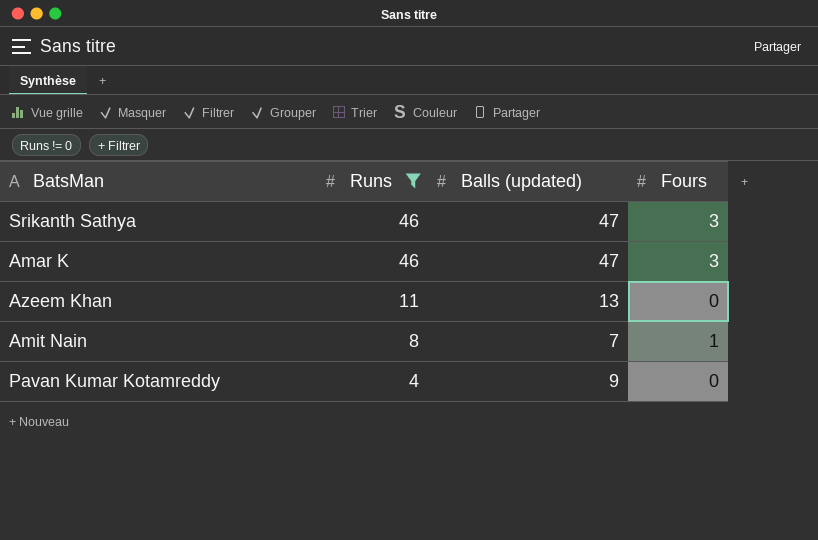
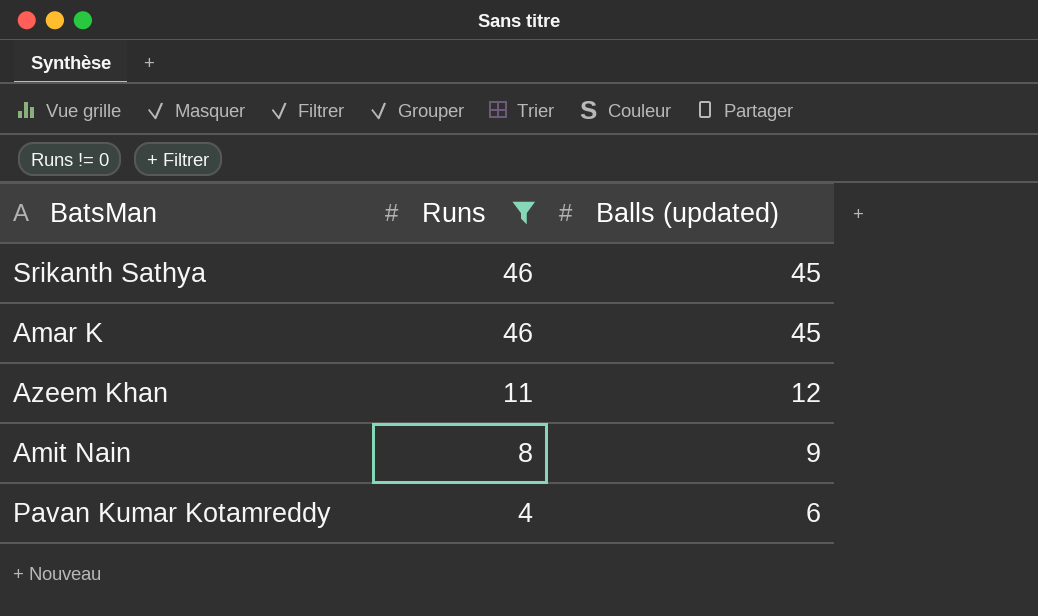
column Fours | position: 4 -> none
Srikanth Sathya | Balls (updated): 47 -> 45
Amar K | Balls (updated): 47 -> 45
Azeem Khan | Balls (updated): 13 -> 12
Amit Nain | Balls (updated): 7 -> 9
Pavan Kumar Kotamreddy | Balls (updated): 9 -> 6

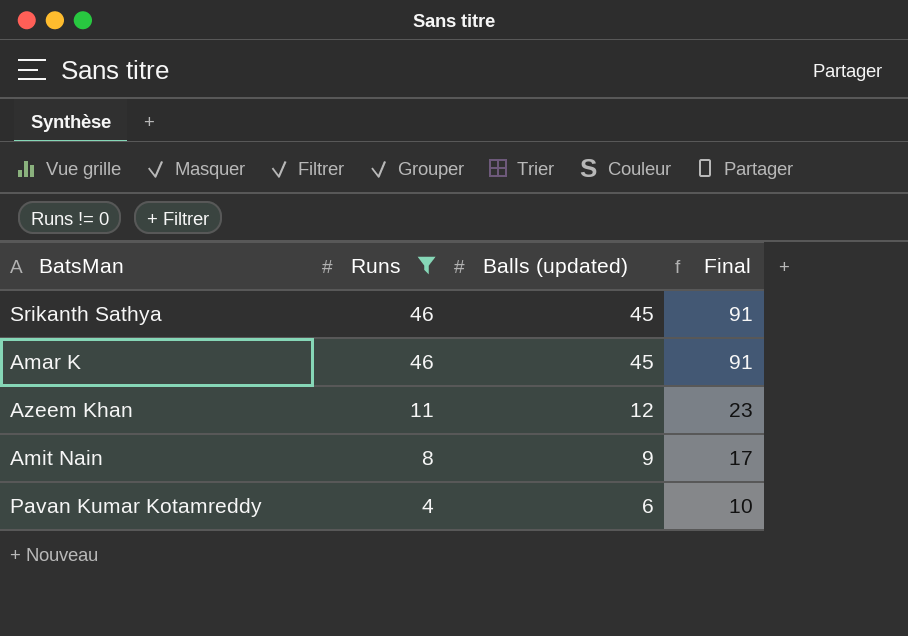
column Final | formula: none -> [Runs] + [Balls (updated)]

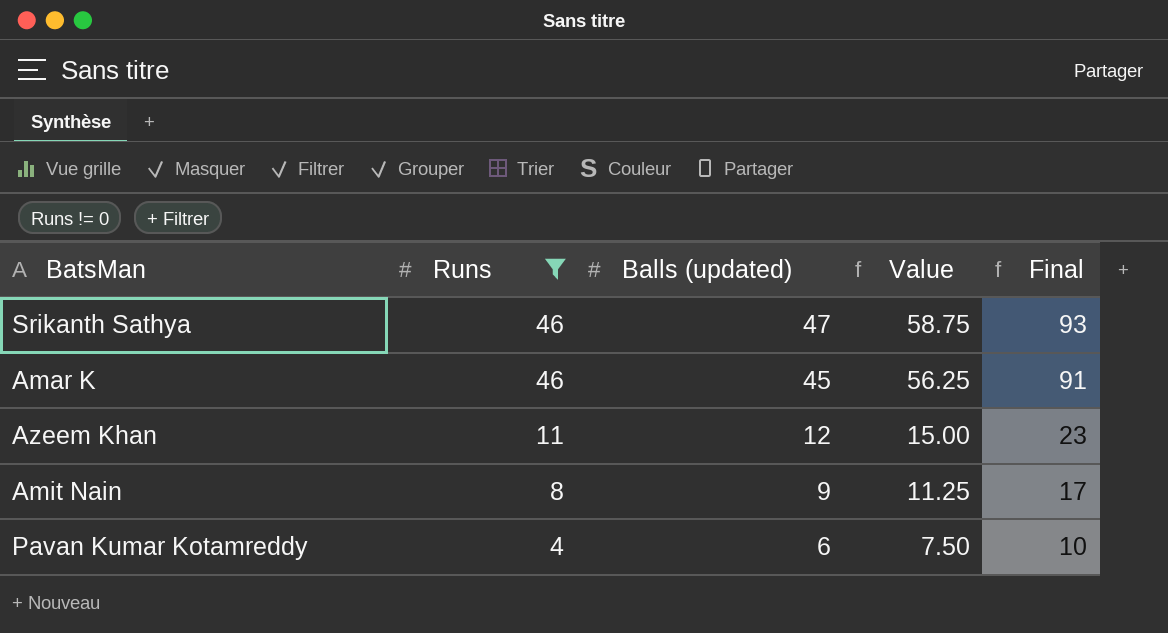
column Value | formula: none -> [Balls (updated)] * 1.25
Srikanth Sathya | Balls (updated): 45 -> 47
Srikanth Sathya | Final: 91 -> 93

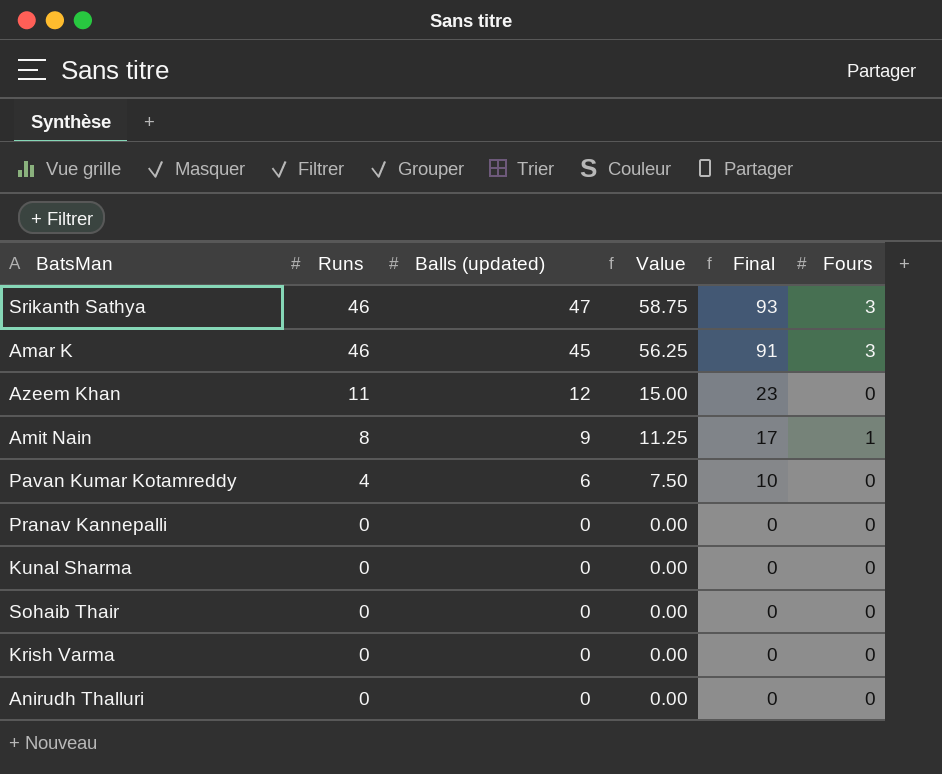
filter: Runs != 0 -> none
column Fours | position: none -> 6

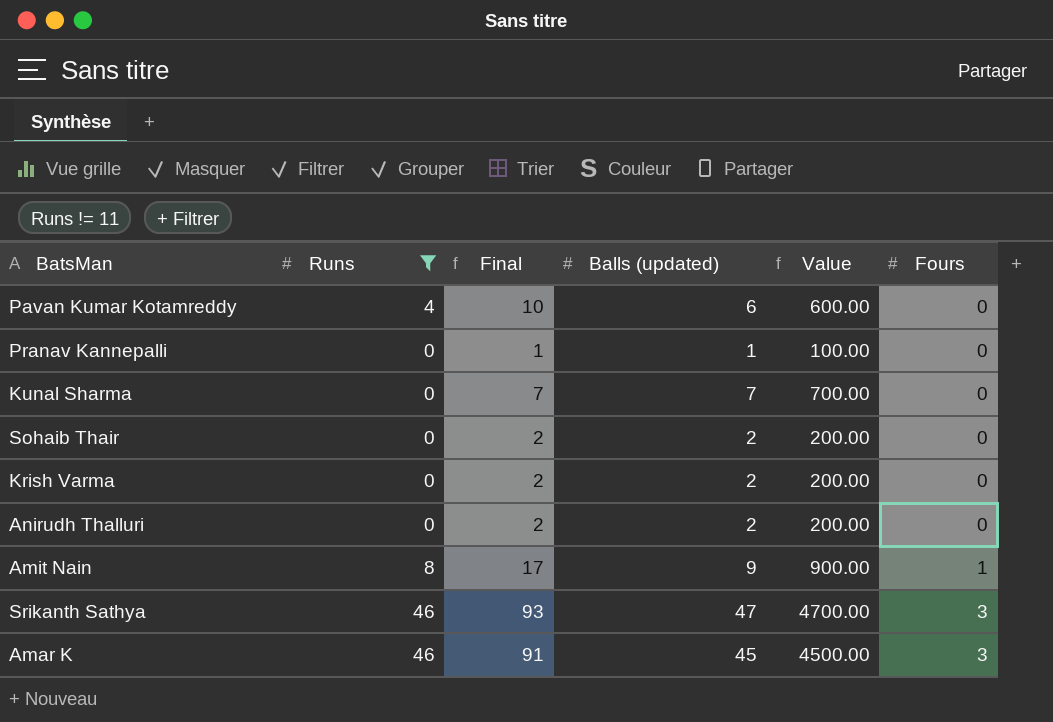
filter: none -> Runs != 11
row order: Runs descending -> Fours ascending
column Final | position: 5 -> 3
column Value | formula: [Balls (updated)] * 1.25 -> [Balls (updated)] * 100
Pranav Kannepalli | Final: 0 -> 1
Pranav Kannepalli | Balls (updated): 0 -> 1
Kunal Sharma | Final: 0 -> 7
Kunal Sharma | Balls (updated): 0 -> 7
Sohaib Thair | Final: 0 -> 2
Sohaib Thair | Balls (updated): 0 -> 2
Krish Varma | Final: 0 -> 2
Krish Varma | Balls (updated): 0 -> 2
Anirudh Thalluri | Final: 0 -> 2
Anirudh Thalluri | Balls (updated): 0 -> 2

